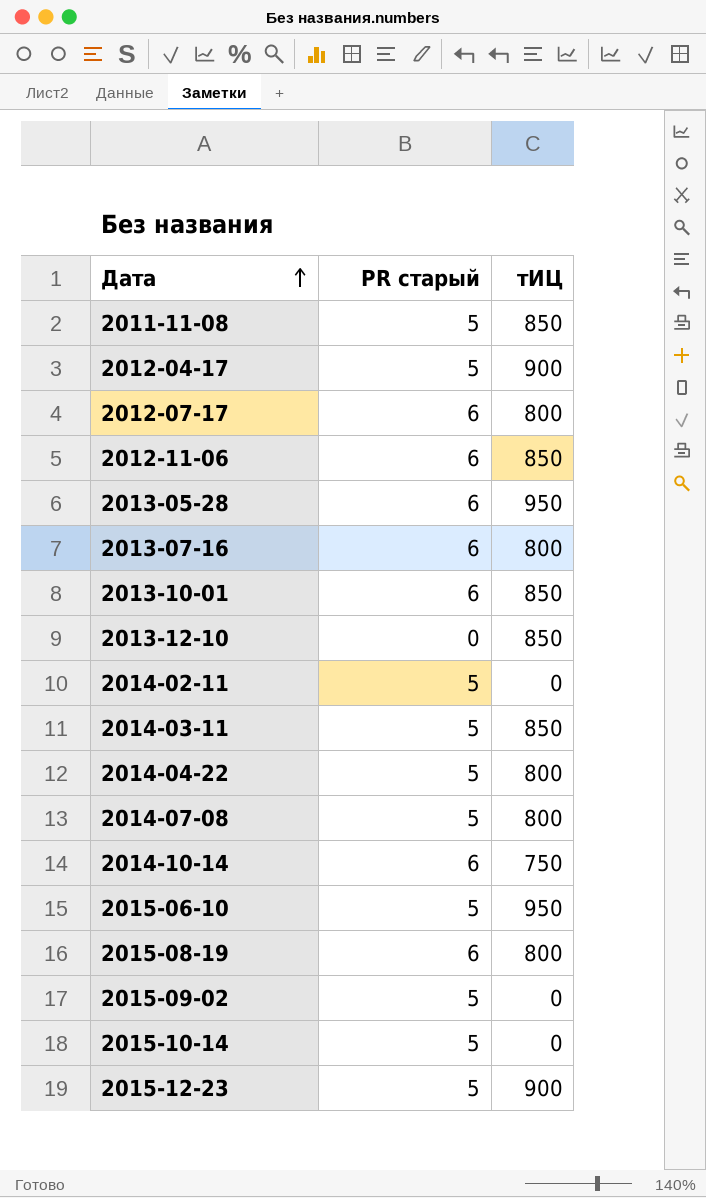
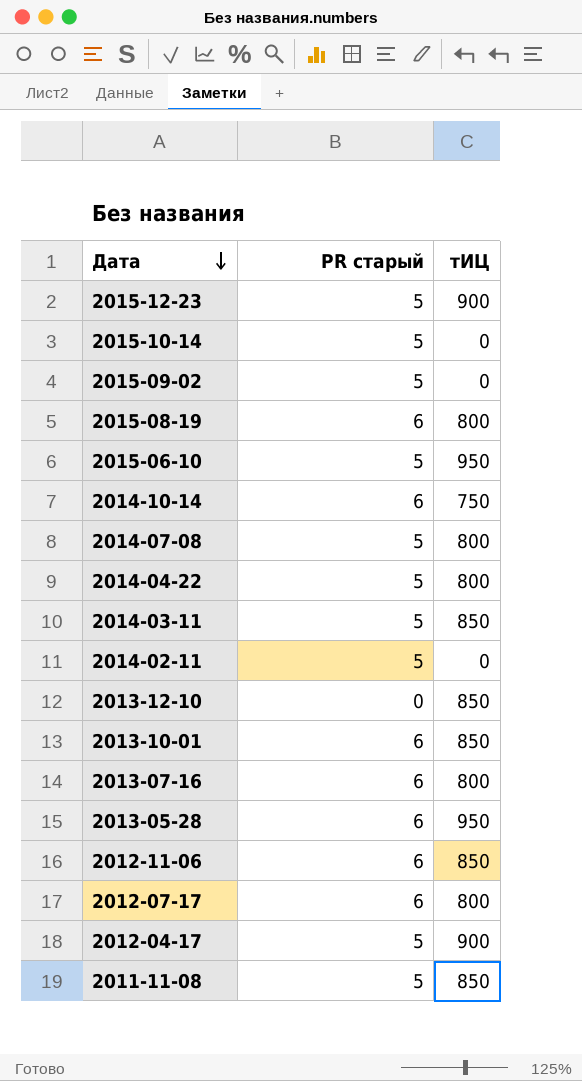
row order: Дата ascending -> Дата descending

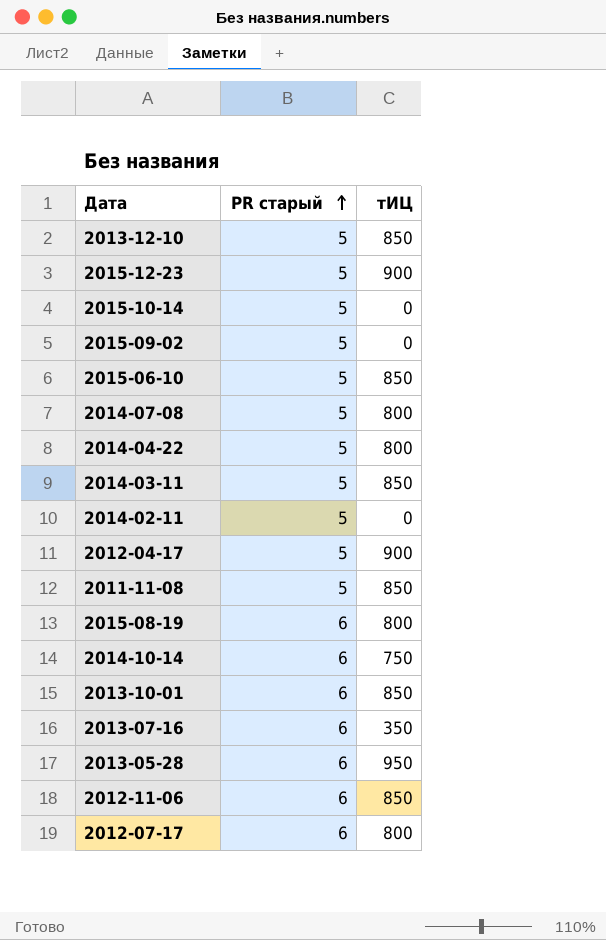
row order: Дата descending -> PR старый ascending
2013-12-10 | PR старый: 0 -> 5
2015-06-10 | тИЦ: 950 -> 850
2013-07-16 | тИЦ: 800 -> 350

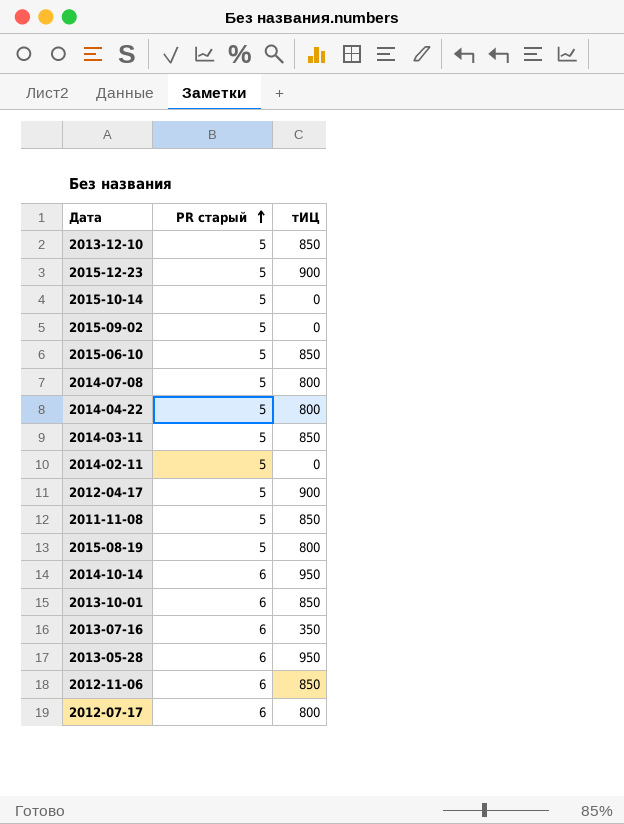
2015-08-19 | PR старый: 6 -> 5
2014-10-14 | тИЦ: 750 -> 950

